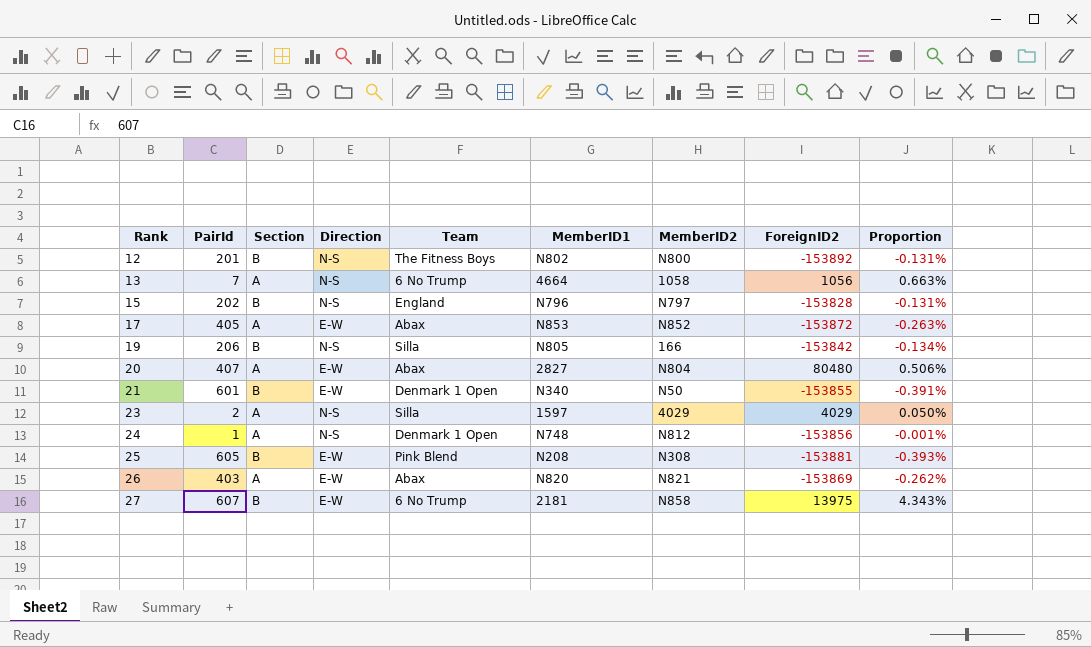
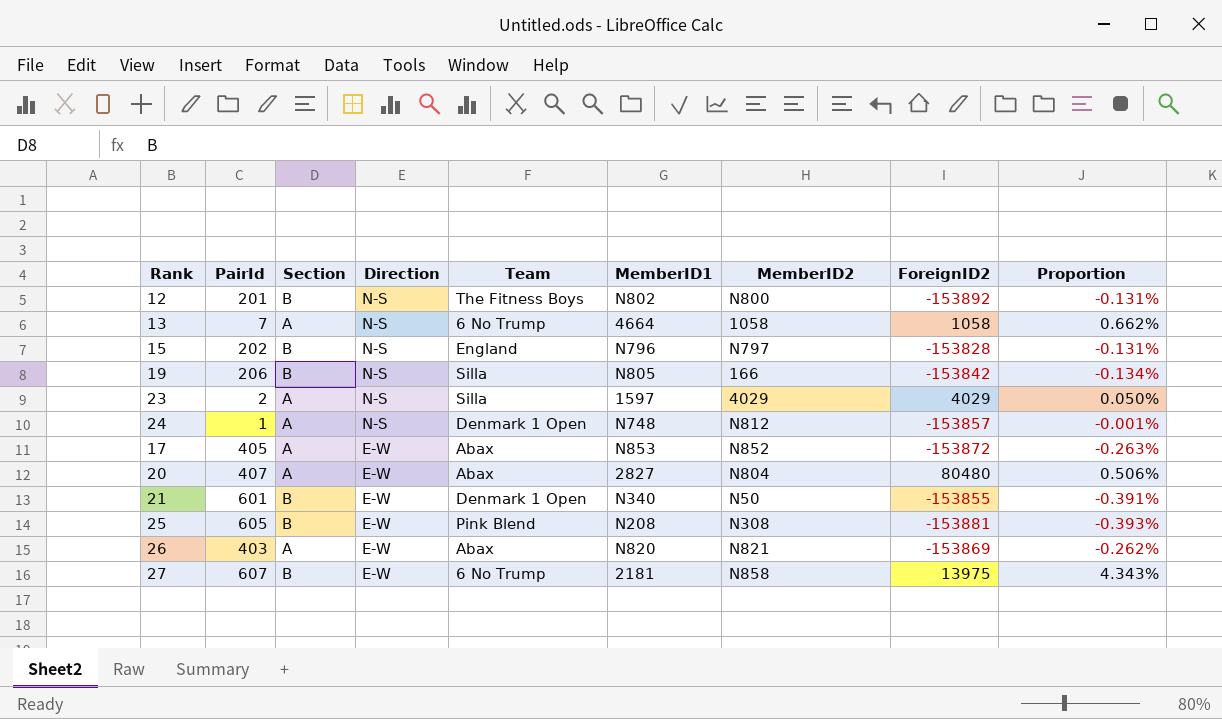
row order: Rank ascending -> Direction descending
13 | ForeignID2: 1056 -> 1058
13 | Proportion: 0.663% -> 0.662%
24 | ForeignID2: -153856 -> -153857

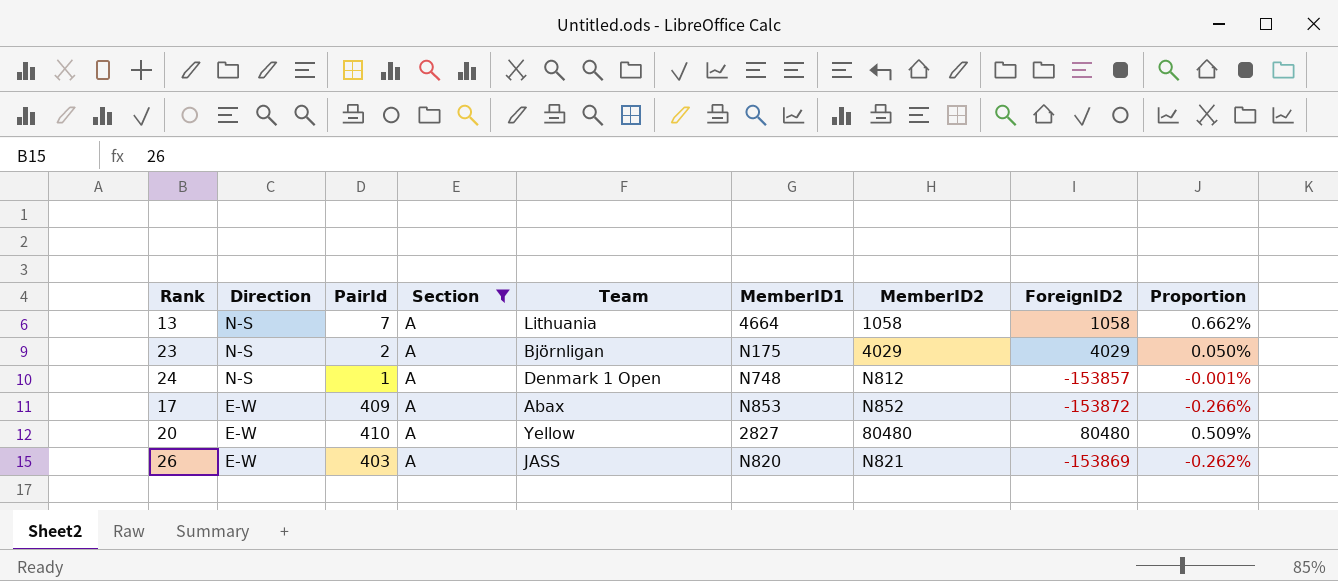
filter: none -> Section = A
column Direction | position: 4 -> 2
13 | Team: 6 No Trump -> Lithuania
23 | Team: Silla -> Björnligan
23 | MemberID1: 1597 -> N175
17 | PairId: 405 -> 409
17 | Proportion: -0.263% -> -0.266%
20 | PairId: 407 -> 410
20 | Team: Abax -> Yellow
20 | MemberID2: N804 -> 80480
20 | Proportion: 0.506% -> 0.509%
26 | Team: Abax -> JASS

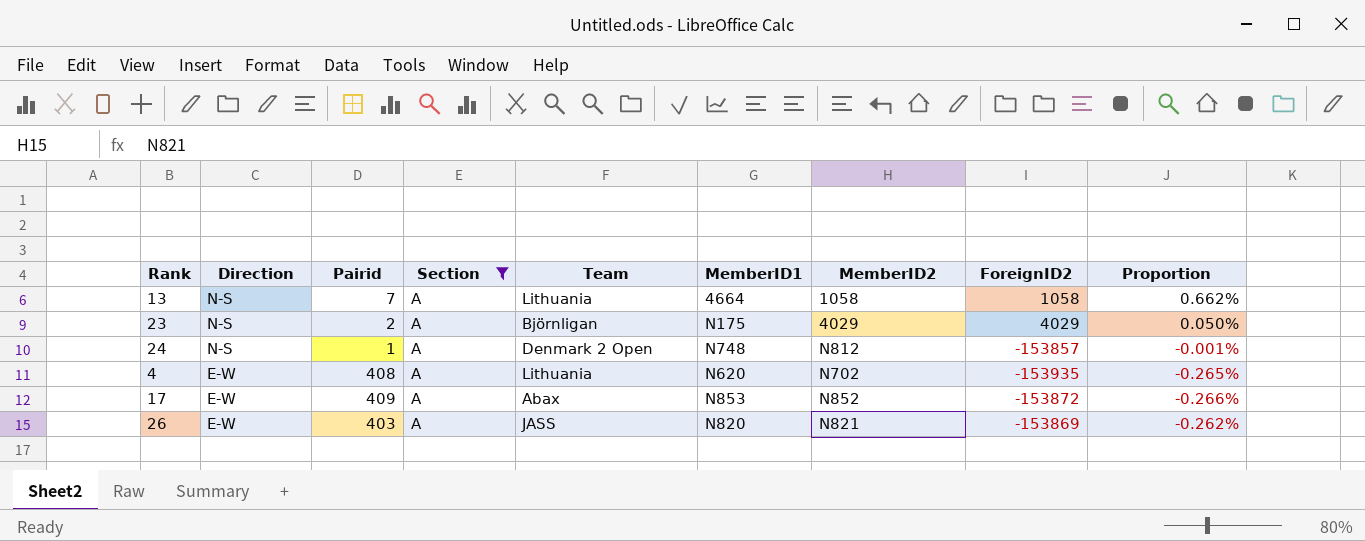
column name: PairId -> Pairid
row 20: E-W | 410 | A | Yellow | 2827 | 80480 | 80480 | 0.509% -> none
24 | Team: Denmark 1 Open -> Denmark 2 Open
row 4: none -> E-W | 408 | A | Lithuania | N620 | N702 | -153935 | -0.265%

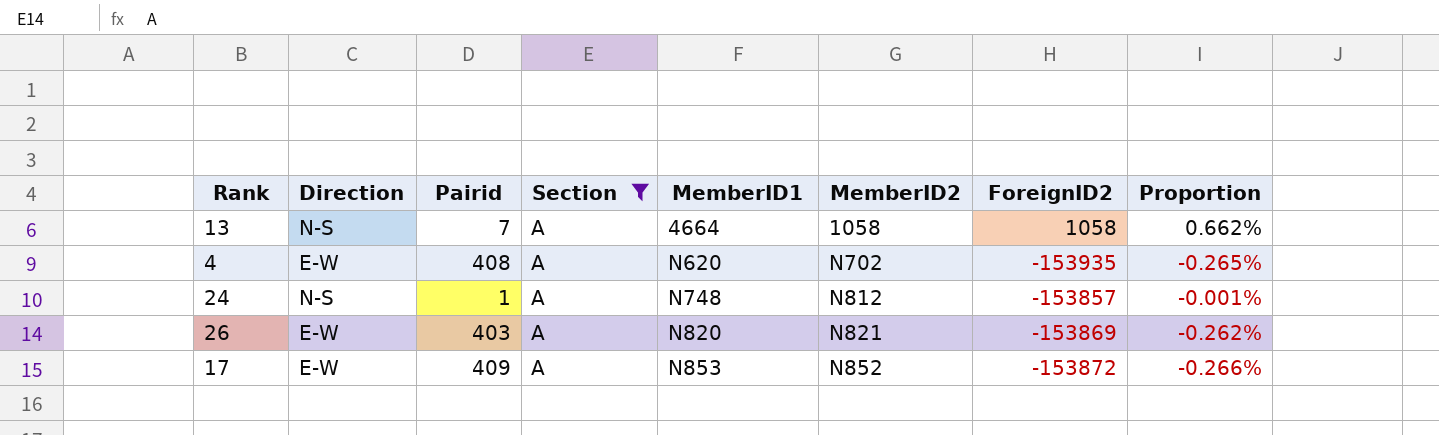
row order: Direction descending -> MemberID1 ascending
column Team | position: 5 -> none
row 23: N-S | 2 | A | Björnligan | N175 | 4029 | 4029 | 0.050% -> none

